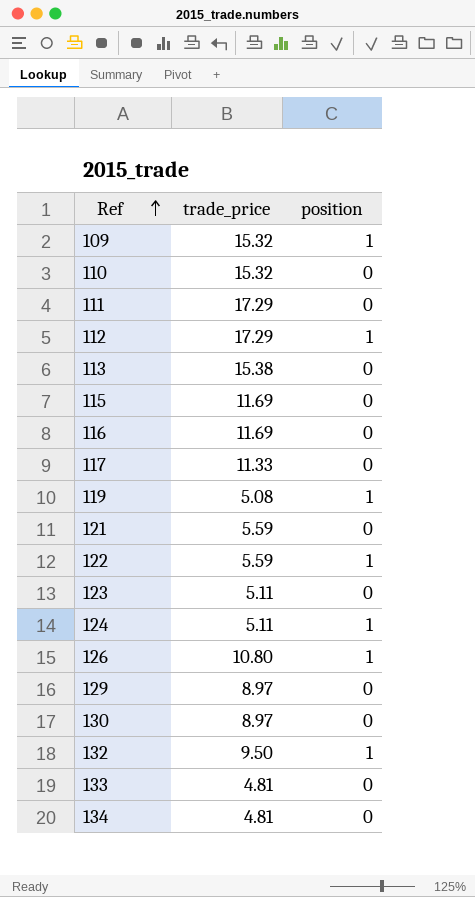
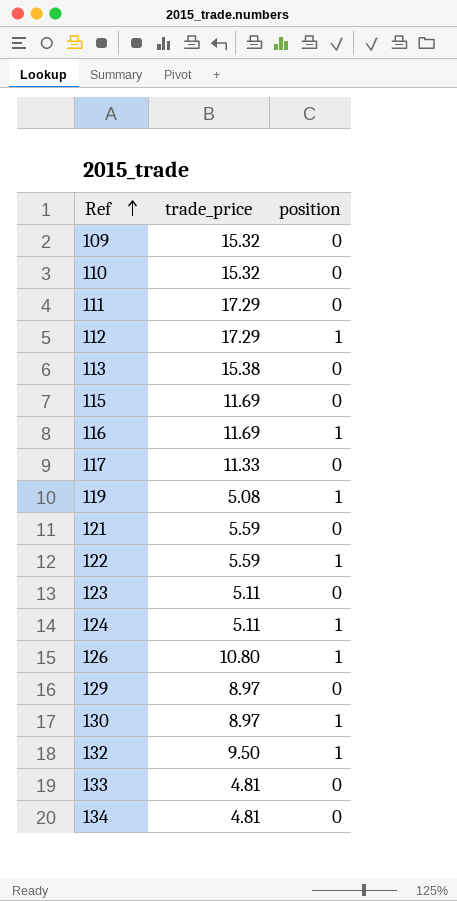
109 | position: 1 -> 0
116 | position: 0 -> 1
130 | position: 0 -> 1

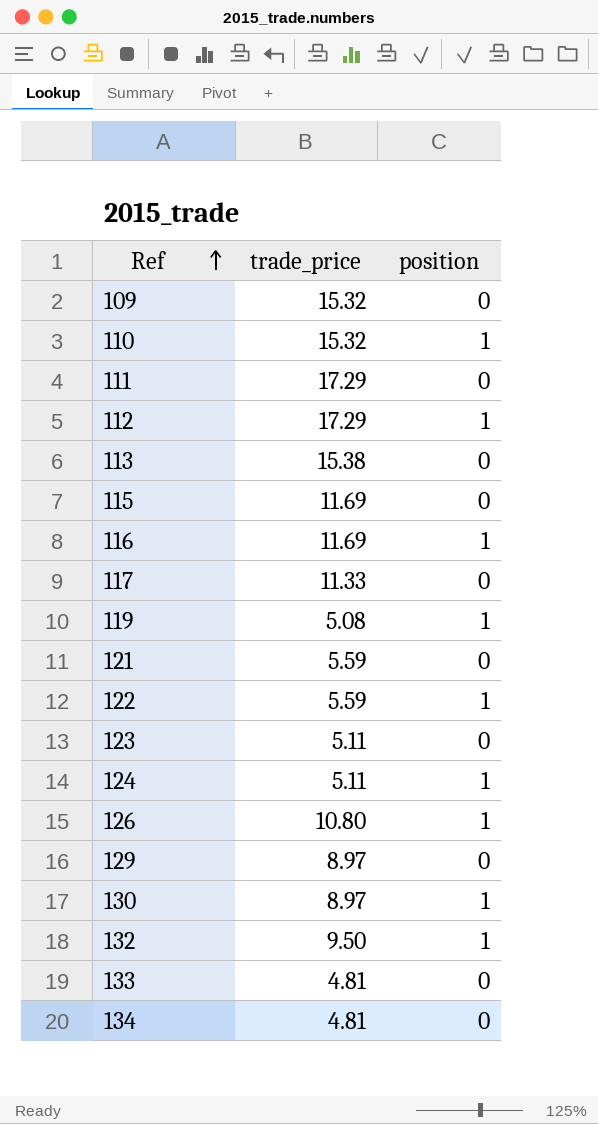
110 | position: 0 -> 1

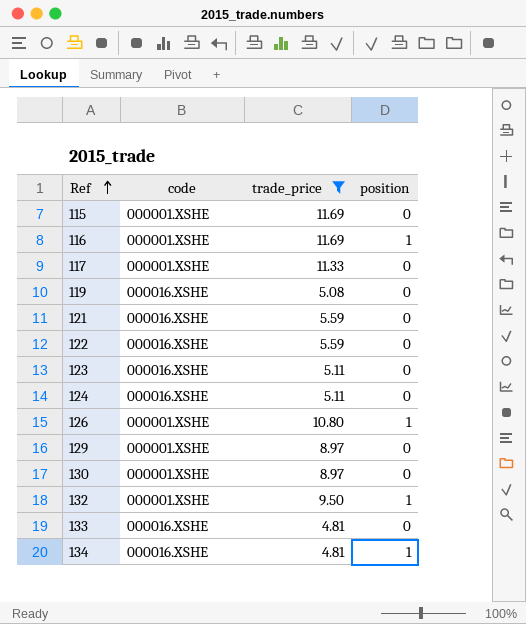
filter: none -> trade_price <= 11.69
column code | position: none -> 2
119 | position: 1 -> 0
122 | position: 1 -> 0
124 | position: 1 -> 0
130 | position: 1 -> 0
134 | position: 0 -> 1

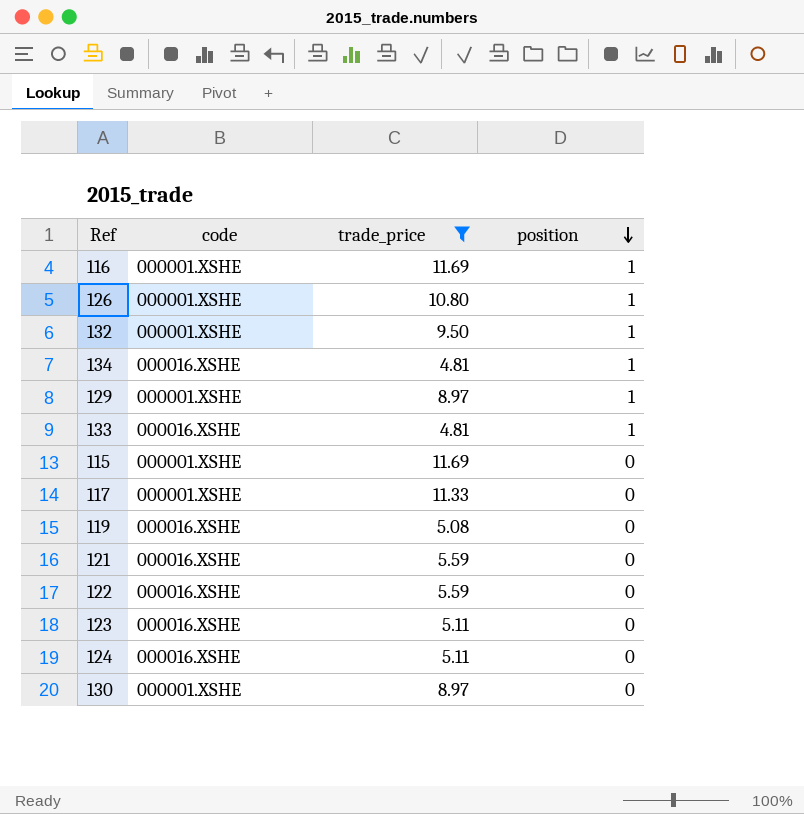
row order: Ref ascending -> position descending
129 | position: 0 -> 1
133 | position: 0 -> 1

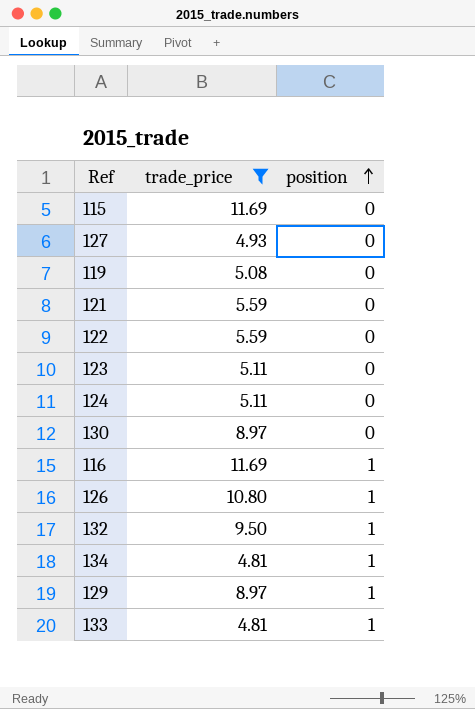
row order: position descending -> position ascending
column code | position: 2 -> none
row 117: 000001.XSHE | 11.33 | 0 -> none
row 127: none -> 4.93 | 0

